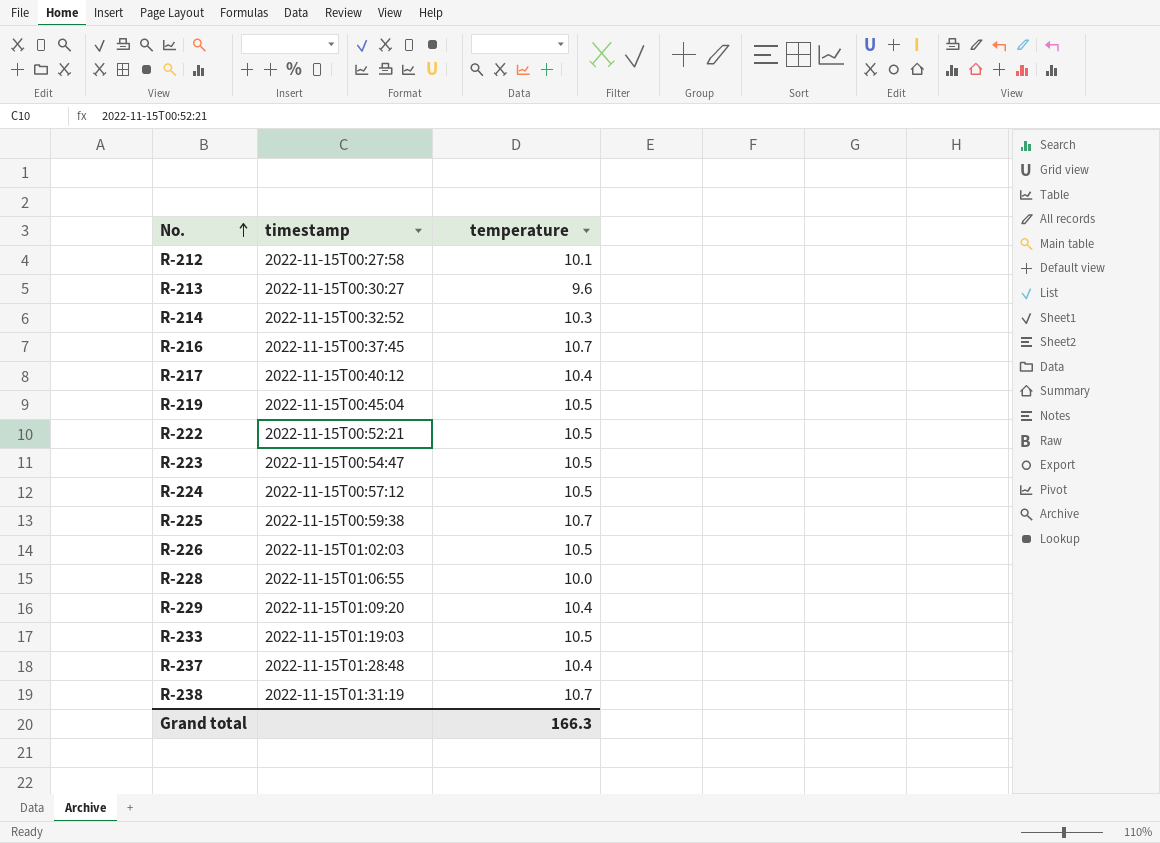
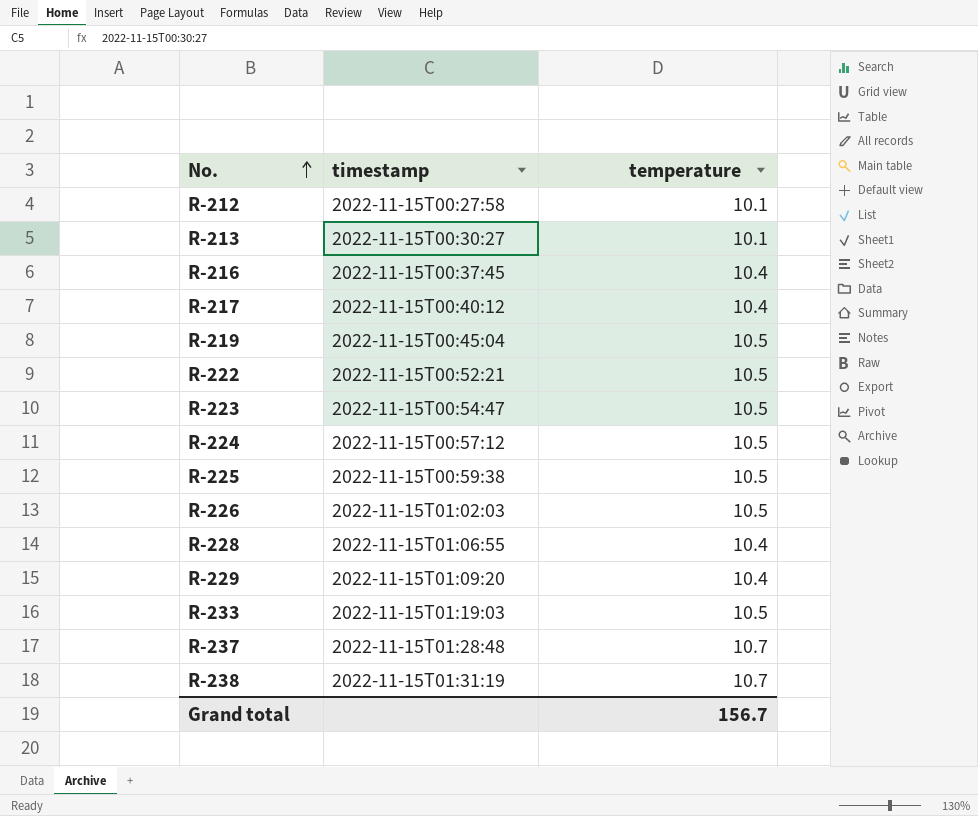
row R-214: 2022-11-15T00:32:52 | 10.3 -> none
R-213 | temperature: 9.6 -> 10.1
R-216 | temperature: 10.7 -> 10.4
R-225 | temperature: 10.7 -> 10.5
R-228 | temperature: 10.0 -> 10.4
R-237 | temperature: 10.4 -> 10.7
Grand total | temperature: 166.3 -> 156.7

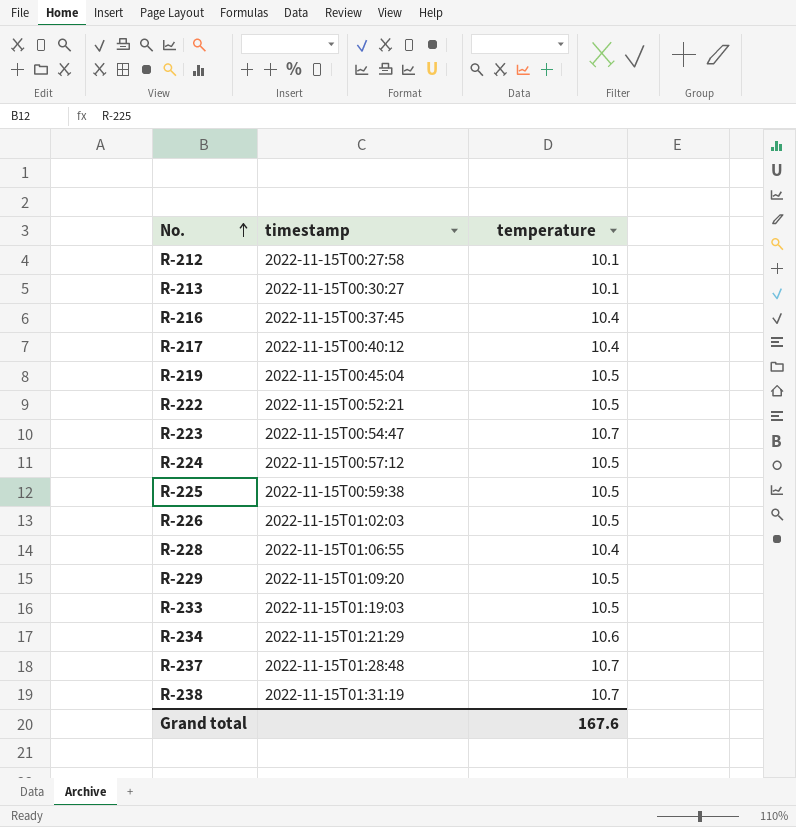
R-223 | temperature: 10.5 -> 10.7
R-229 | temperature: 10.4 -> 10.5
row R-234: none -> 2022-11-15T01:21:29 | 10.6
Grand total | temperature: 156.7 -> 167.6

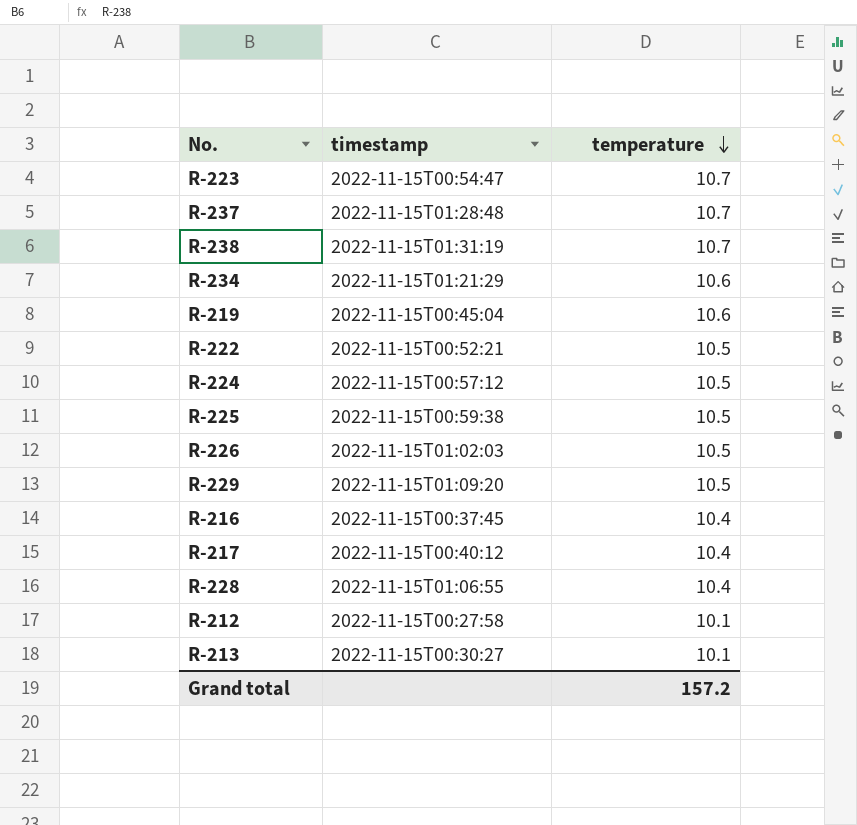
row order: No. ascending -> temperature descending
row R-233: 2022-11-15T01:19:03 | 10.5 -> none
R-219 | temperature: 10.5 -> 10.6
Grand total | temperature: 167.6 -> 157.2

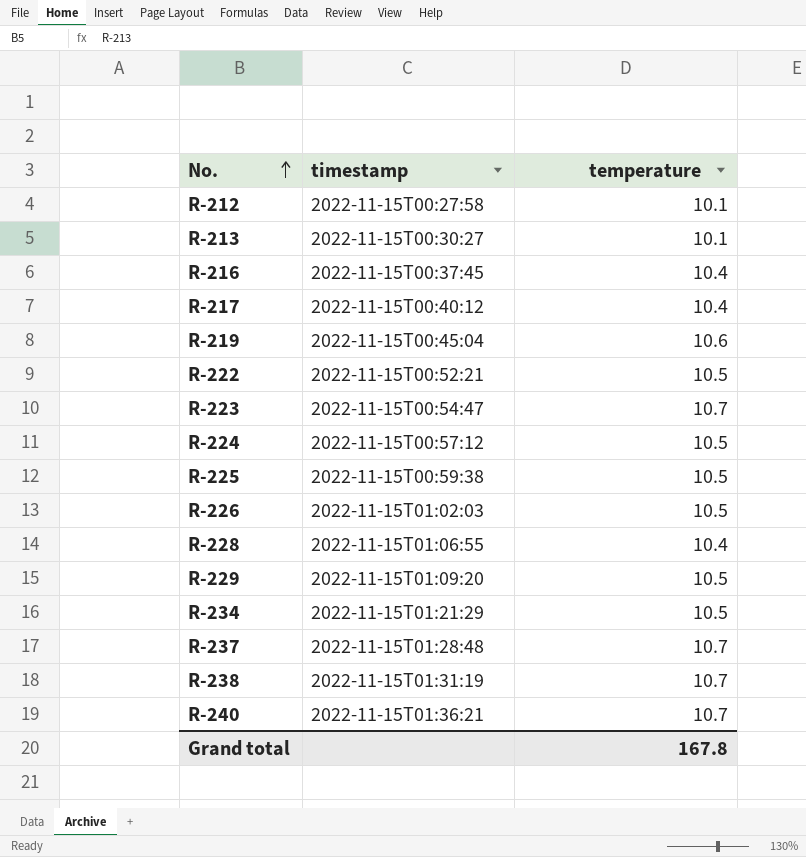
row order: temperature descending -> No. ascending
R-234 | temperature: 10.6 -> 10.5
row R-240: none -> 2022-11-15T01:36:21 | 10.7
Grand total | temperature: 157.2 -> 167.8

